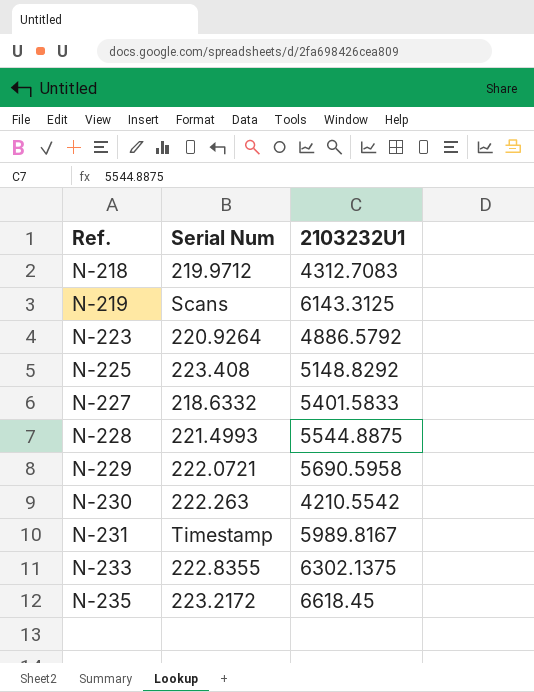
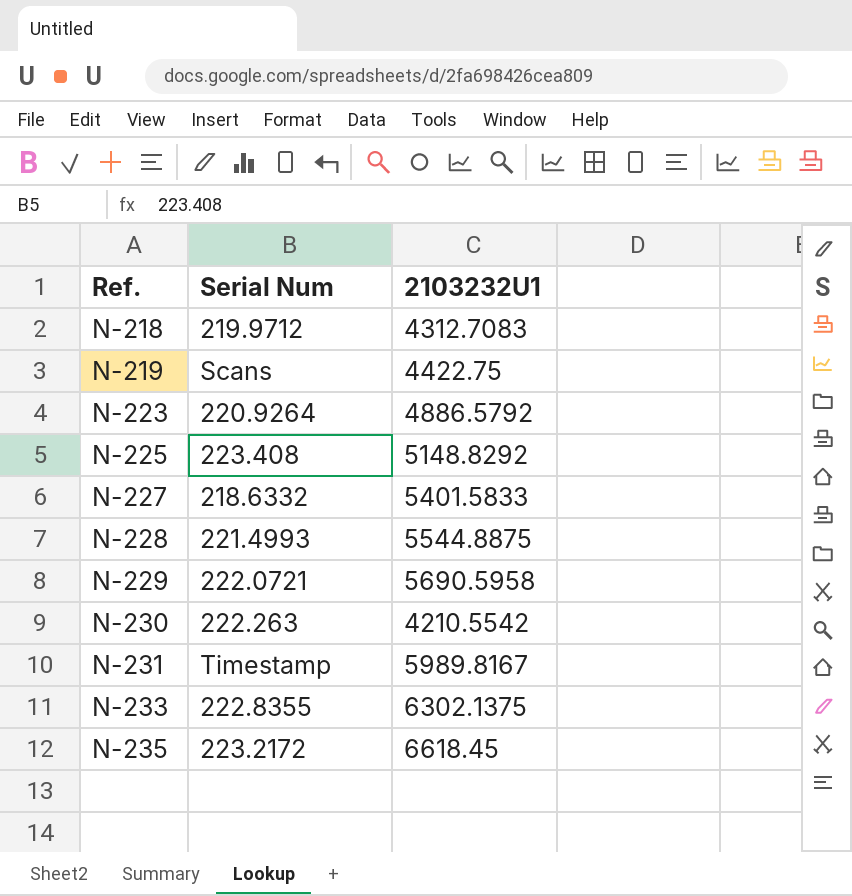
N-219 | 2103232U1: 6143.3125 -> 4422.75

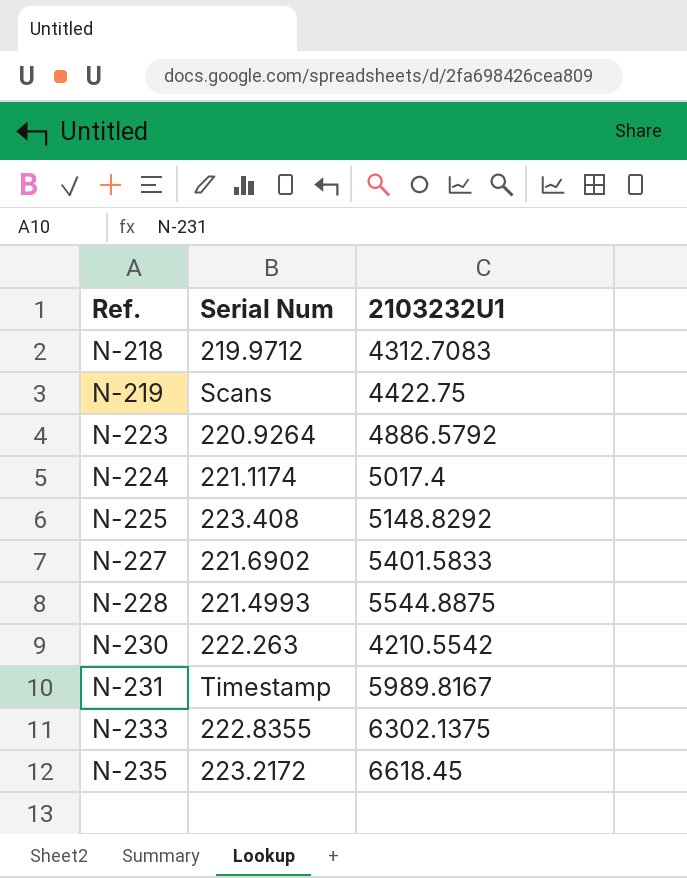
row N-229: 222.0721 | 5690.5958 -> none
row N-224: none -> 221.1174 | 5017.4
N-227 | Serial Num: 218.6332 -> 221.6902

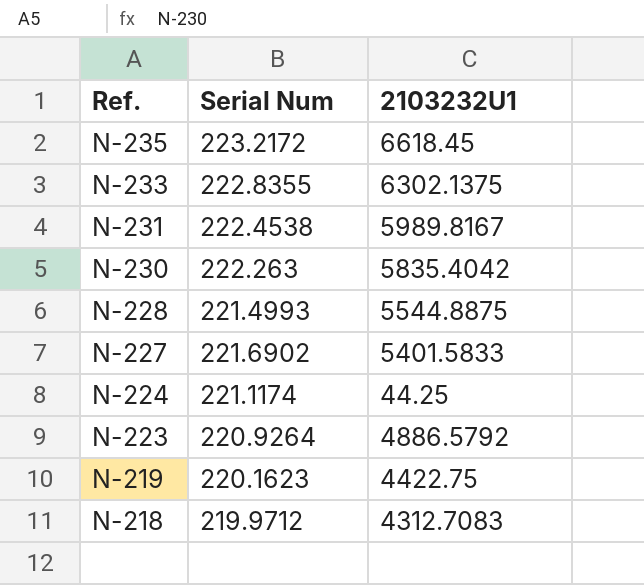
row order: Ref. ascending -> Ref. descending
row N-225: 223.408 | 5148.8292 -> none
N-231 | Serial Num: Timestamp -> 222.4538
N-230 | 2103232U1: 4210.5542 -> 5835.4042
N-224 | 2103232U1: 5017.4 -> 44.25
N-219 | Serial Num: Scans -> 220.1623

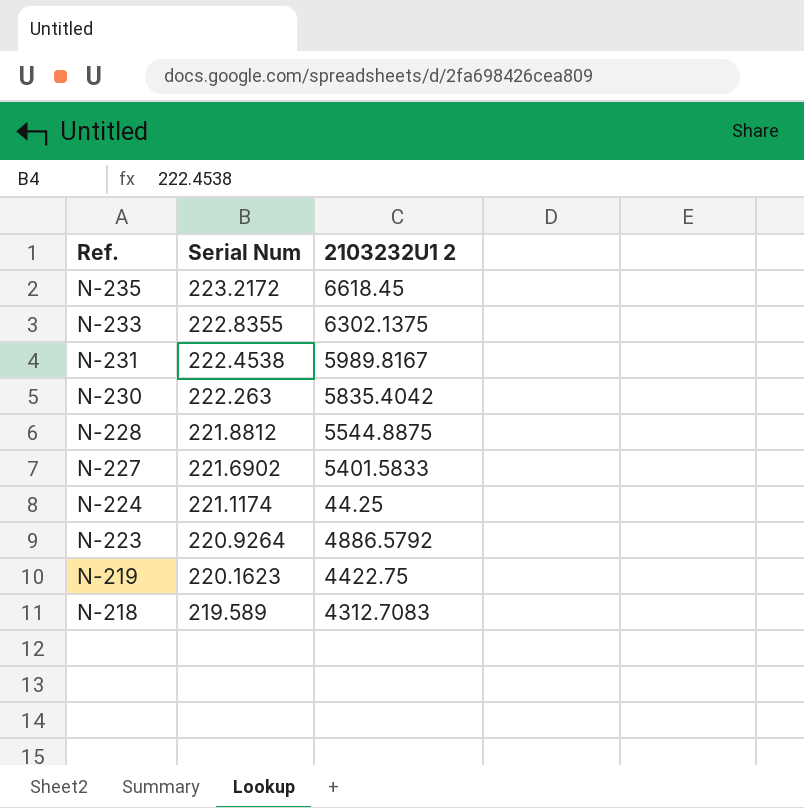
column name: 2103232U1 -> 2103232U1 2
N-228 | Serial Num: 221.4993 -> 221.8812
N-218 | Serial Num: 219.9712 -> 219.589

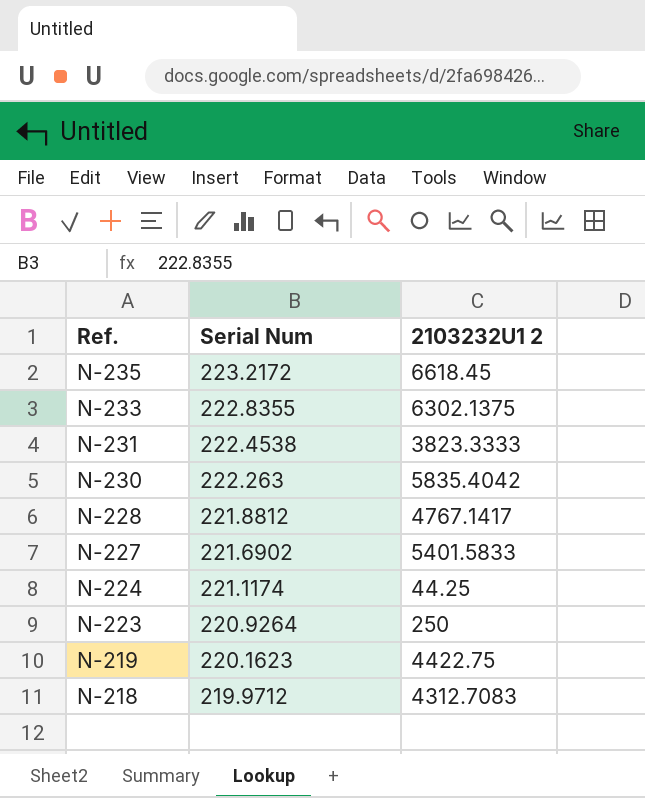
N-231 | 2103232U1 2: 5989.8167 -> 3823.3333
N-228 | 2103232U1 2: 5544.8875 -> 4767.1417
N-223 | 2103232U1 2: 4886.5792 -> 250
N-218 | Serial Num: 219.589 -> 219.9712

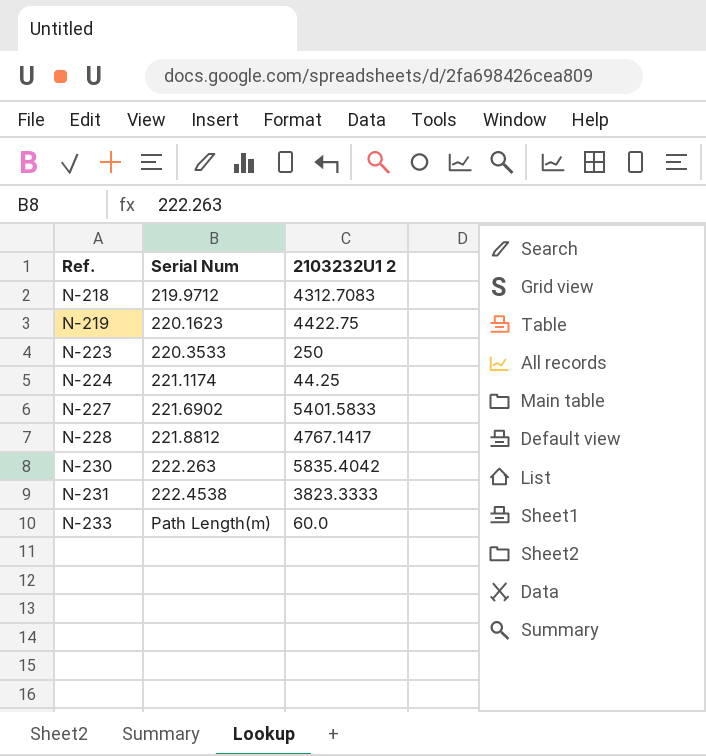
row order: Ref. descending -> Ref. ascending
row N-235: 223.2172 | 6618.45 -> none
N-223 | Serial Num: 220.9264 -> 220.3533
N-233 | Serial Num: 222.8355 -> Path Length(m)
N-233 | 2103232U1 2: 6302.1375 -> 60.0

